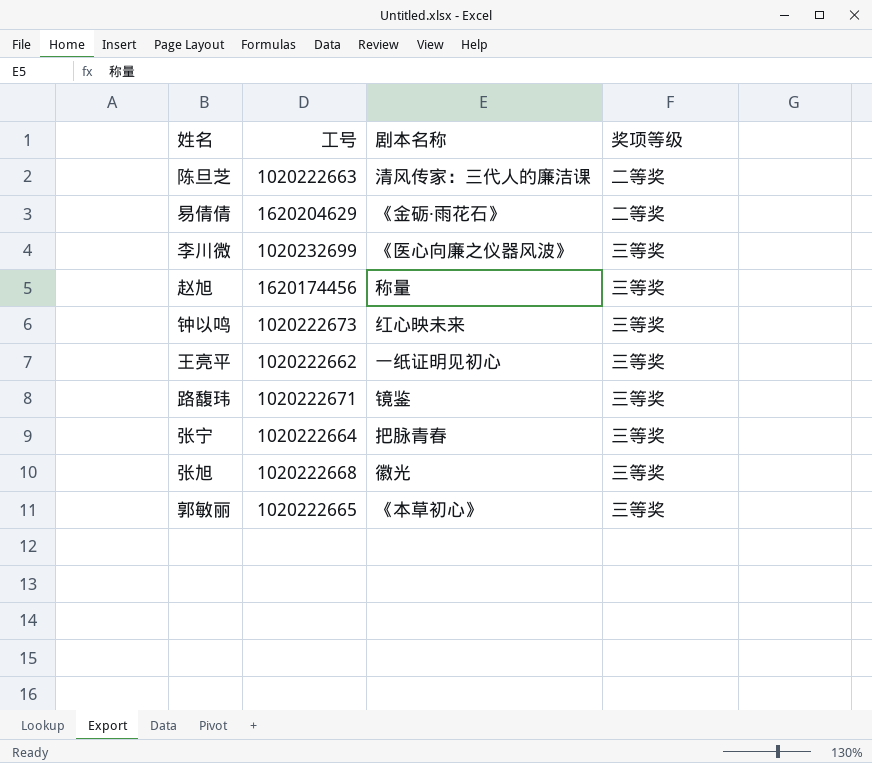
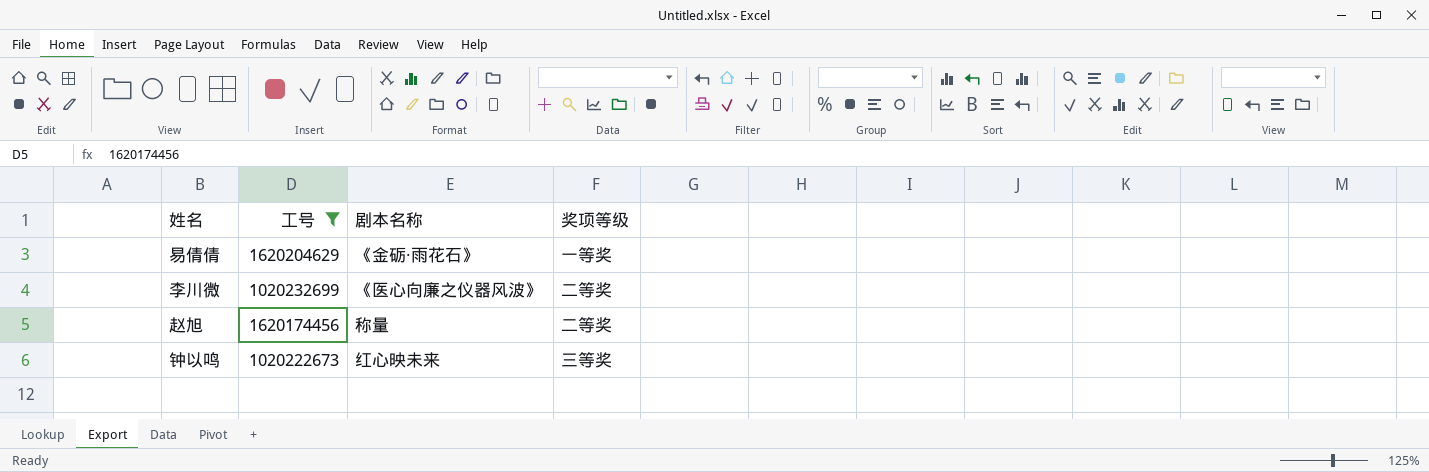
filter: none -> 工号 >= 1020222673
易倩倩 | 奖项等级: 二等奖 -> 一等奖
李川微 | 奖项等级: 三等奖 -> 二等奖
赵旭 | 奖项等级: 三等奖 -> 二等奖

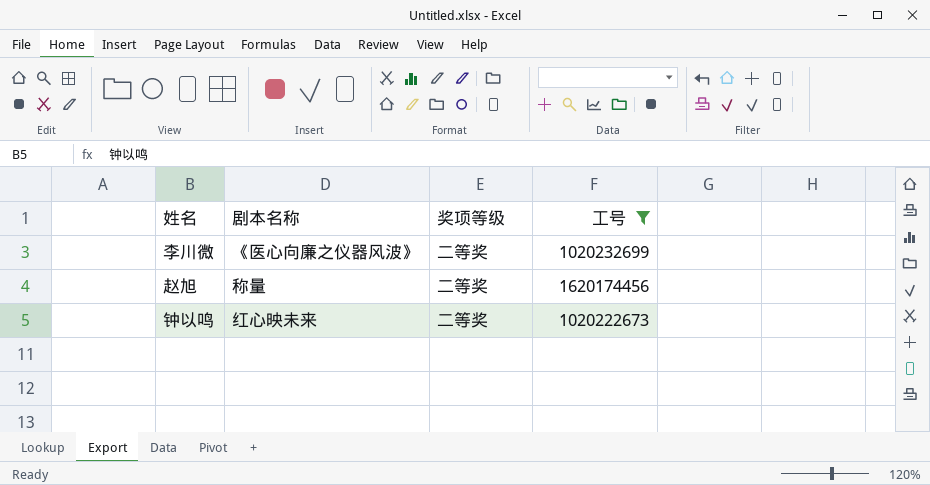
column 工号 | position: 2 -> 4
row 易倩倩: 1620204629 | 《金砺·雨花石》 | 一等奖 -> none
钟以鸣 | 奖项等级: 三等奖 -> 二等奖

